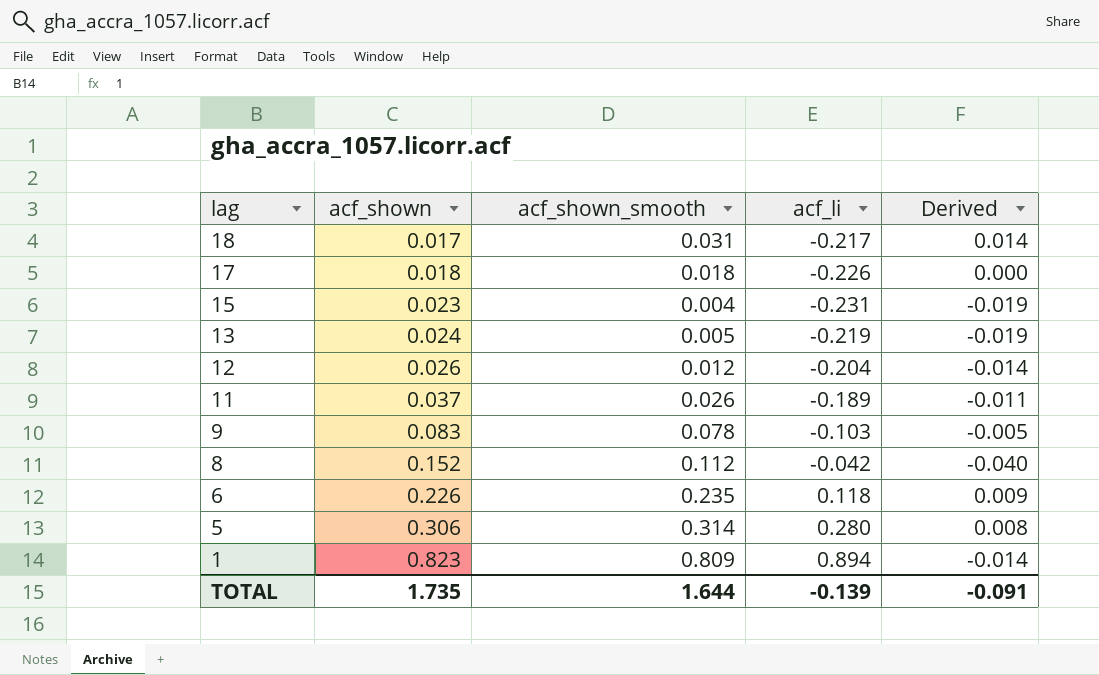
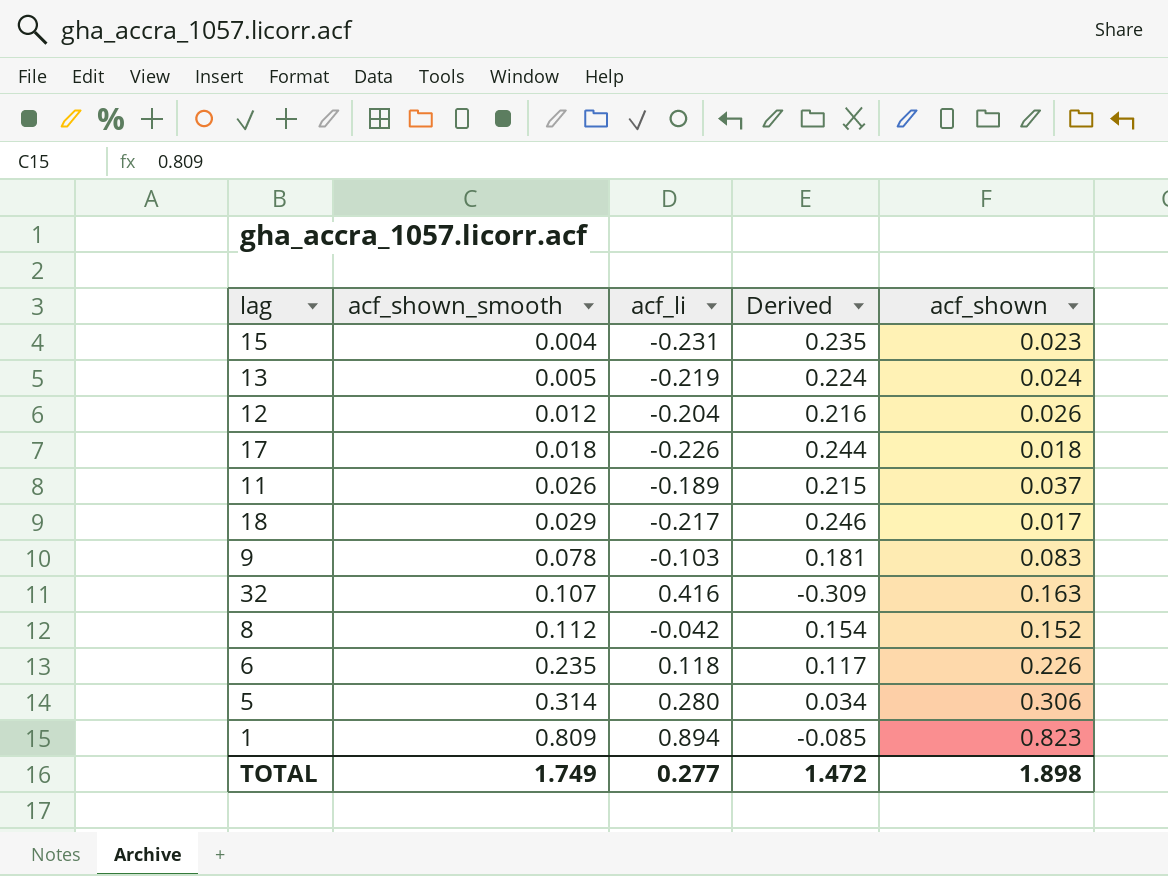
row order: lag descending -> acf_shown_smooth ascending
column Derived | formula: [acf_shown_smooth] - [acf_shown] -> [acf_shown_smooth] - [acf_li]
column acf_shown | position: 2 -> 5
18 | acf_shown_smooth: 0.031 -> 0.029
row 32: none -> 0.107 | 0.416 | -0.309 | 0.163
TOTAL | acf_shown_smooth: 1.644 -> 1.749
TOTAL | acf_li: -0.139 -> 0.277
TOTAL | Derived: -0.091 -> 1.472
TOTAL | acf_shown: 1.735 -> 1.898

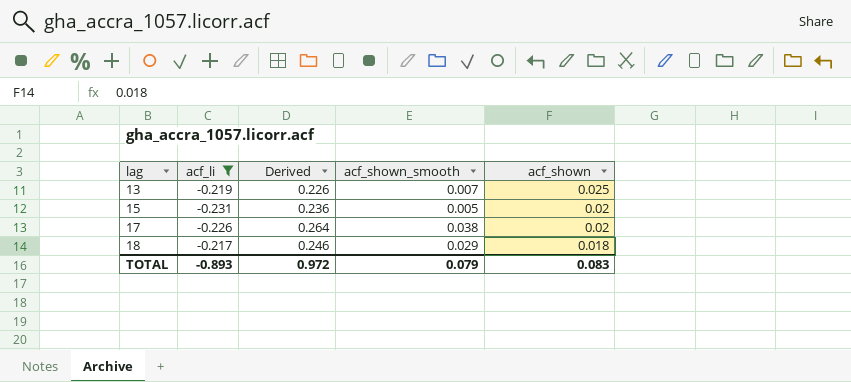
filter: none -> acf_li <= -0.217
row order: acf_shown_smooth ascending -> lag ascending
column acf_shown_smooth | position: 2 -> 4
13 | Derived: 0.224 -> 0.226
13 | acf_shown_smooth: 0.005 -> 0.007
13 | acf_shown: 0.024 -> 0.025
15 | Derived: 0.235 -> 0.236
15 | acf_shown_smooth: 0.004 -> 0.005
15 | acf_shown: 0.023 -> 0.02
17 | Derived: 0.244 -> 0.264
17 | acf_shown_smooth: 0.018 -> 0.038
17 | acf_shown: 0.018 -> 0.02
18 | acf_shown: 0.017 -> 0.018
TOTAL | acf_li: 0.277 -> -0.893
TOTAL | Derived: 1.472 -> 0.972
TOTAL | acf_shown_smooth: 1.749 -> 0.079
TOTAL | acf_shown: 1.898 -> 0.083

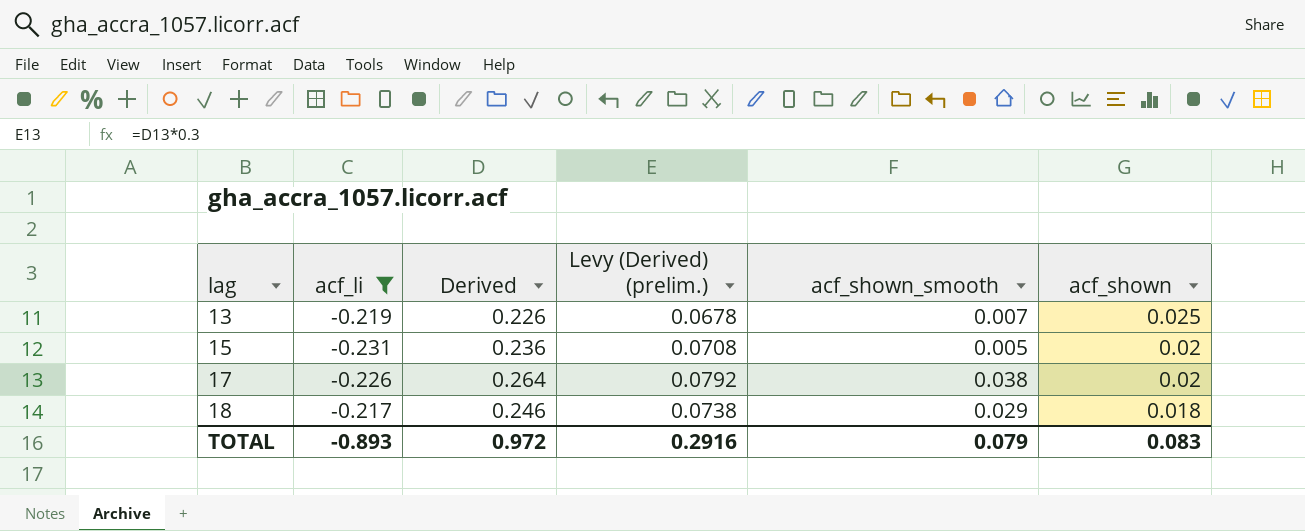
column Levy (Derived) (prelim.) | formula: none -> [Derived] * 0.3

